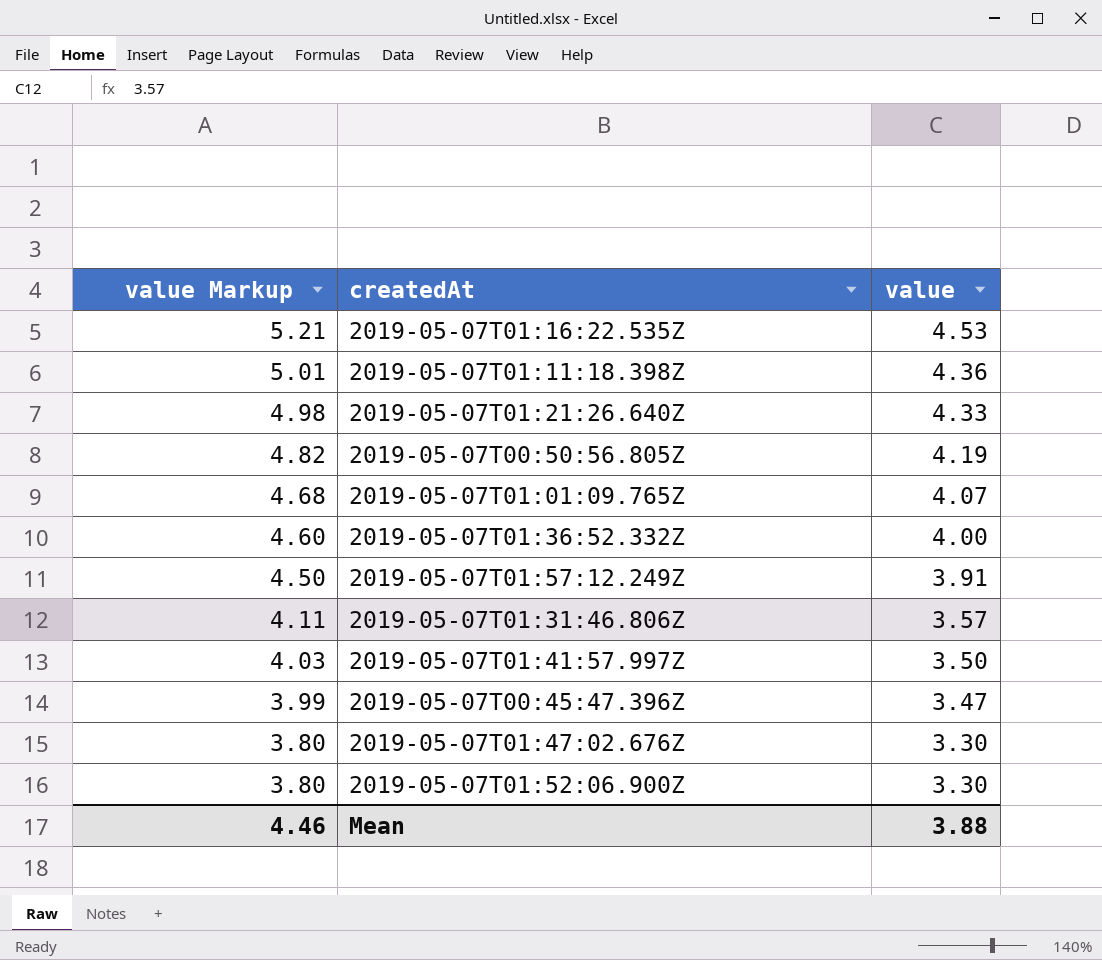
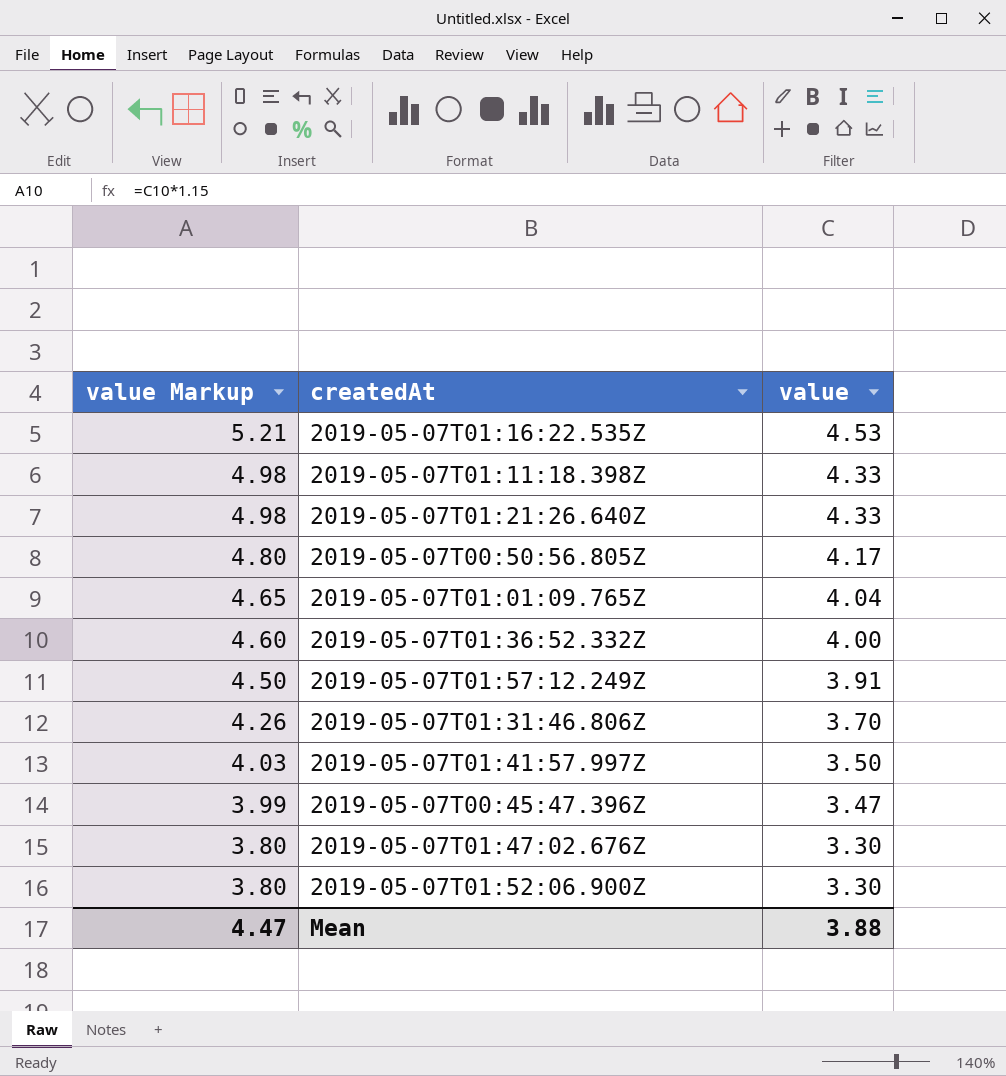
2019-05-07T01:11:18.398Z | value Markup: 5.01 -> 4.98
2019-05-07T01:11:18.398Z | value: 4.36 -> 4.33
2019-05-07T00:50:56.805Z | value Markup: 4.82 -> 4.80
2019-05-07T00:50:56.805Z | value: 4.19 -> 4.17
2019-05-07T01:01:09.765Z | value Markup: 4.68 -> 4.65
2019-05-07T01:01:09.765Z | value: 4.07 -> 4.04
2019-05-07T01:31:46.806Z | value Markup: 4.11 -> 4.26
2019-05-07T01:31:46.806Z | value: 3.57 -> 3.70
Mean | value Markup: 4.46 -> 4.47

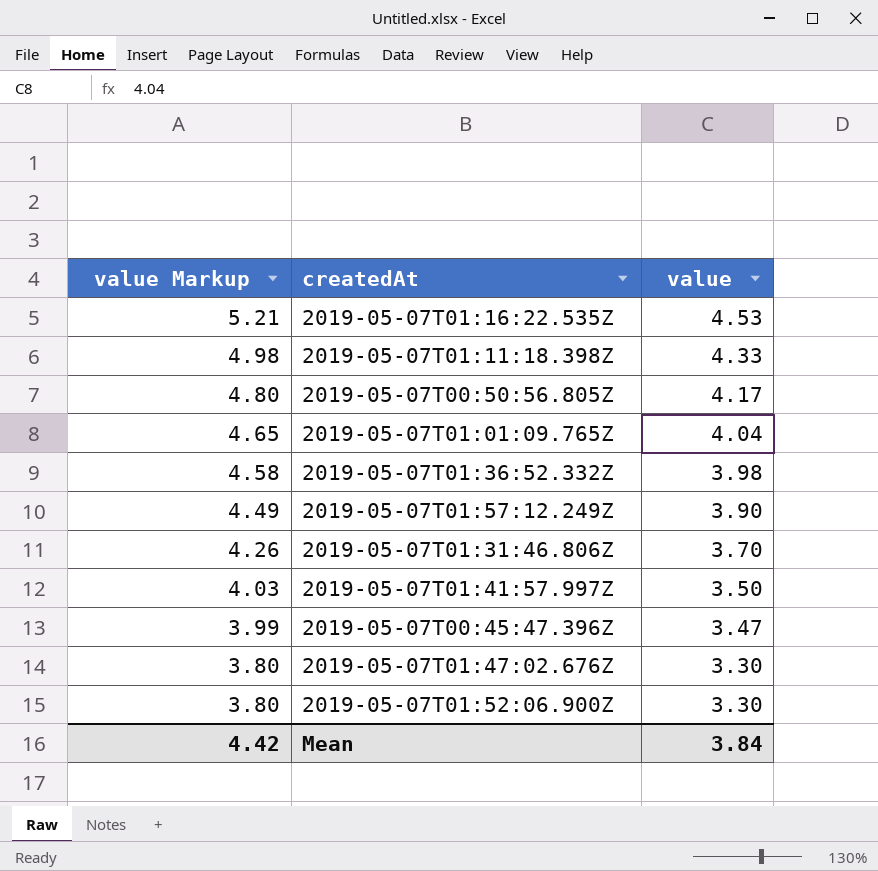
row 2019-05-07T01:21:26.640Z: 4.98 | 4.33 -> none
2019-05-07T01:36:52.332Z | value Markup: 4.60 -> 4.58
2019-05-07T01:36:52.332Z | value: 4.00 -> 3.98
2019-05-07T01:57:12.249Z | value Markup: 4.50 -> 4.49
2019-05-07T01:57:12.249Z | value: 3.91 -> 3.90
Mean | value Markup: 4.47 -> 4.42
Mean | value: 3.88 -> 3.84

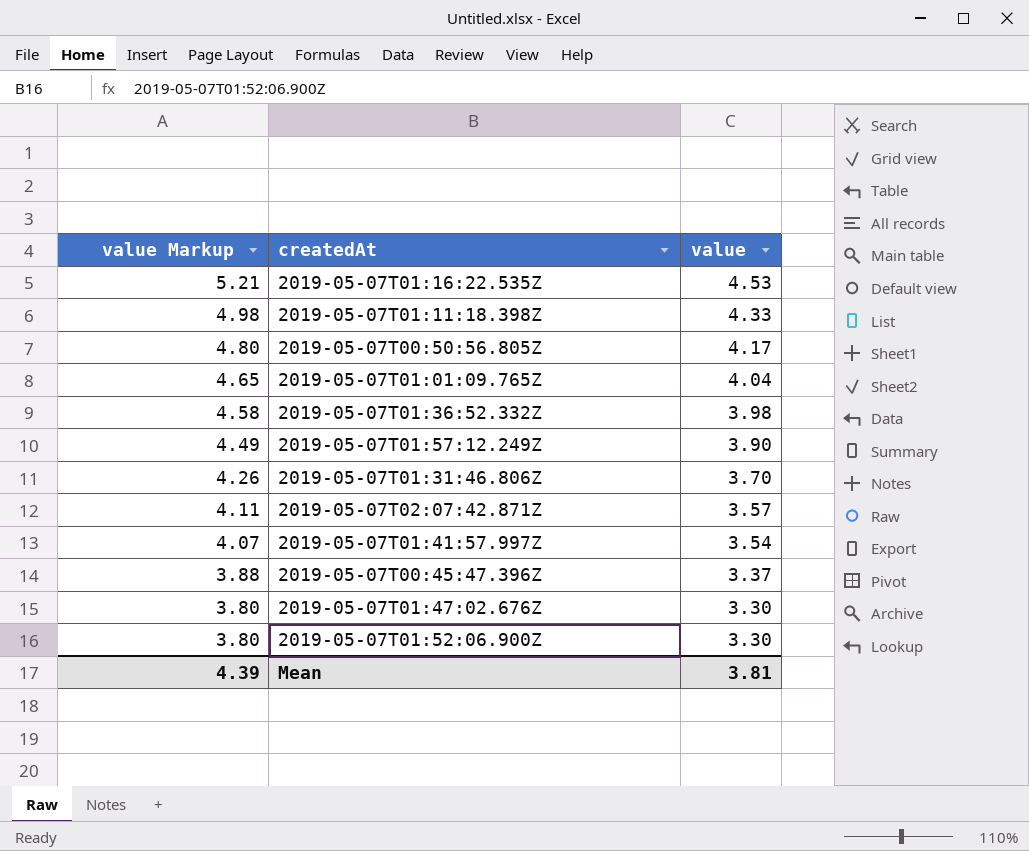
row 2019-05-07T02:07:42.871Z: none -> 4.11 | 3.57
2019-05-07T01:41:57.997Z | value Markup: 4.03 -> 4.07
2019-05-07T01:41:57.997Z | value: 3.50 -> 3.54
2019-05-07T00:45:47.396Z | value Markup: 3.99 -> 3.88
2019-05-07T00:45:47.396Z | value: 3.47 -> 3.37
Mean | value Markup: 4.42 -> 4.39
Mean | value: 3.84 -> 3.81

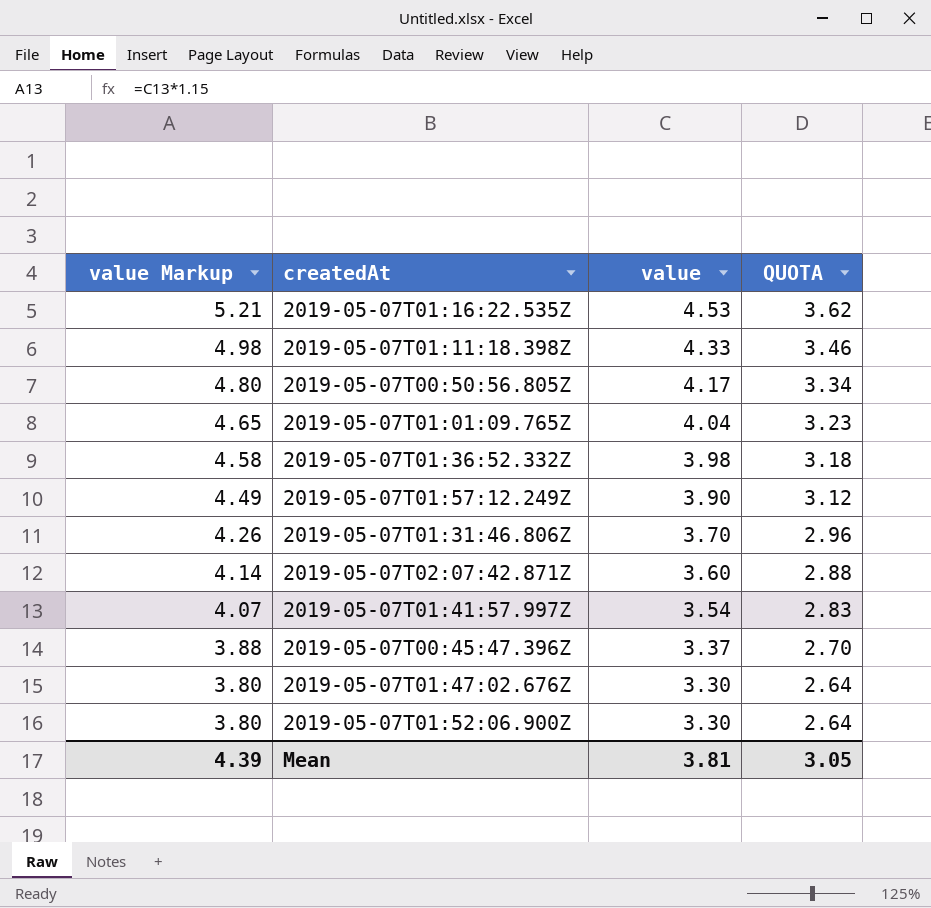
column QUOTA | formula: none -> [value] * 0.8
2019-05-07T02:07:42.871Z | value Markup: 4.11 -> 4.14
2019-05-07T02:07:42.871Z | value: 3.57 -> 3.60

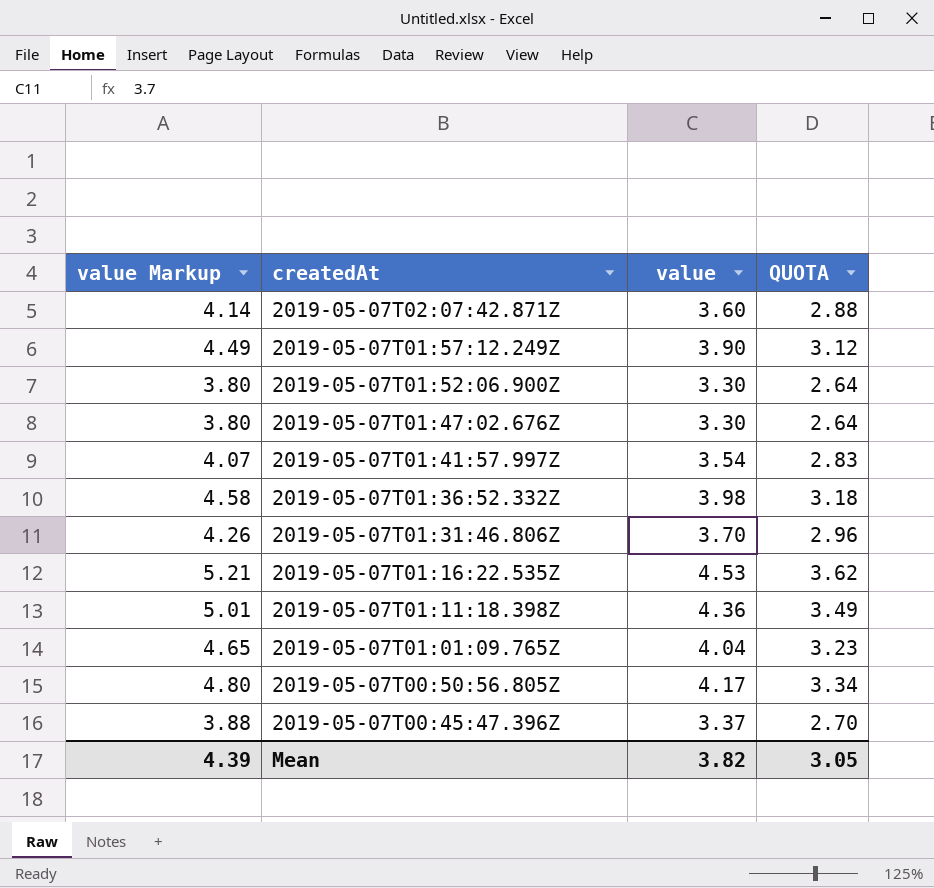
row order: value Markup descending -> createdAt descending
2019-05-07T01:11:18.398Z | value Markup: 4.98 -> 5.01
2019-05-07T01:11:18.398Z | value: 4.33 -> 4.36
2019-05-07T01:11:18.398Z | QUOTA: 3.46 -> 3.49
Mean | value: 3.81 -> 3.82

